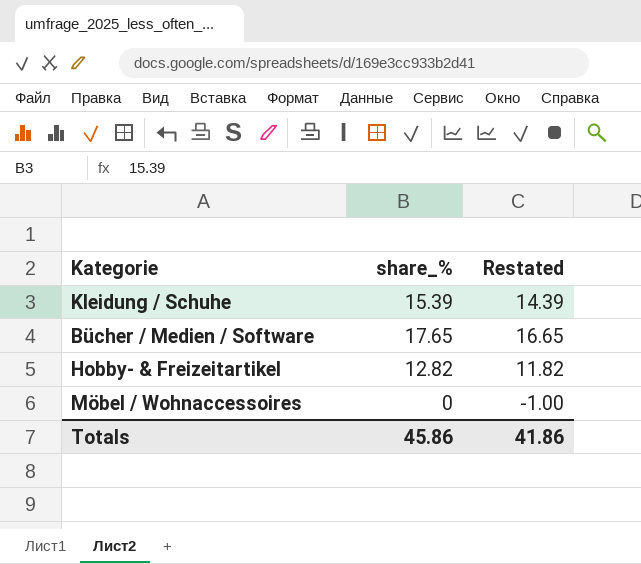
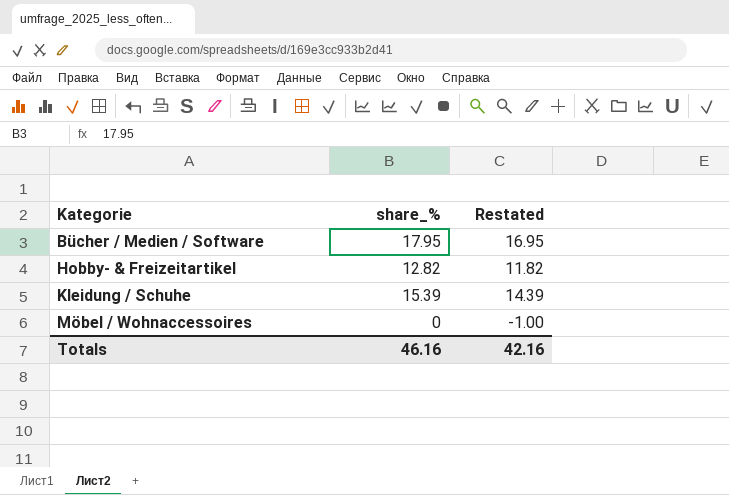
row order: none -> Kategorie ascending
Bücher / Medien / Software | share_%: 17.65 -> 17.95
Bücher / Medien / Software | Restated: 16.65 -> 16.95
Totals | share_%: 45.86 -> 46.16
Totals | Restated: 41.86 -> 42.16

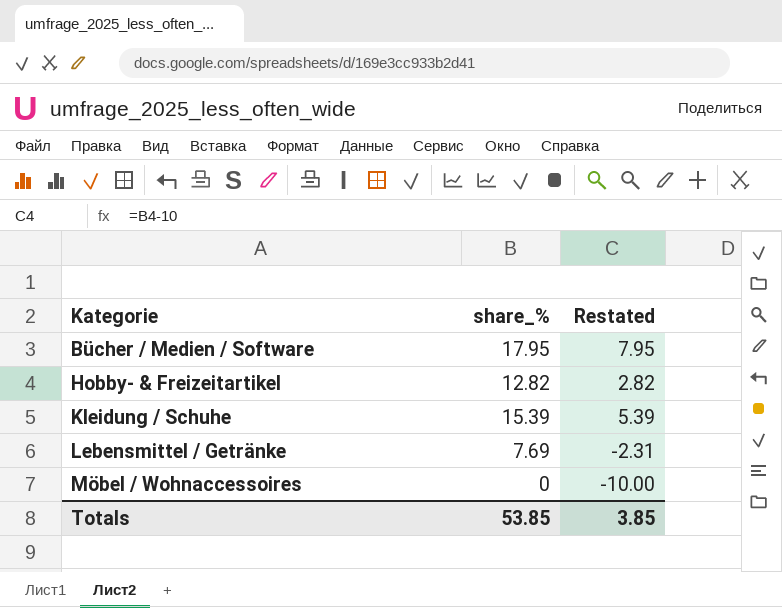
column Restated | formula: [share_%] - 1 -> [share_%] - 10
row Lebensmittel / Getränke: none -> 7.69 | -2.31
Totals | share_%: 46.16 -> 53.85
Totals | Restated: 42.16 -> 3.85

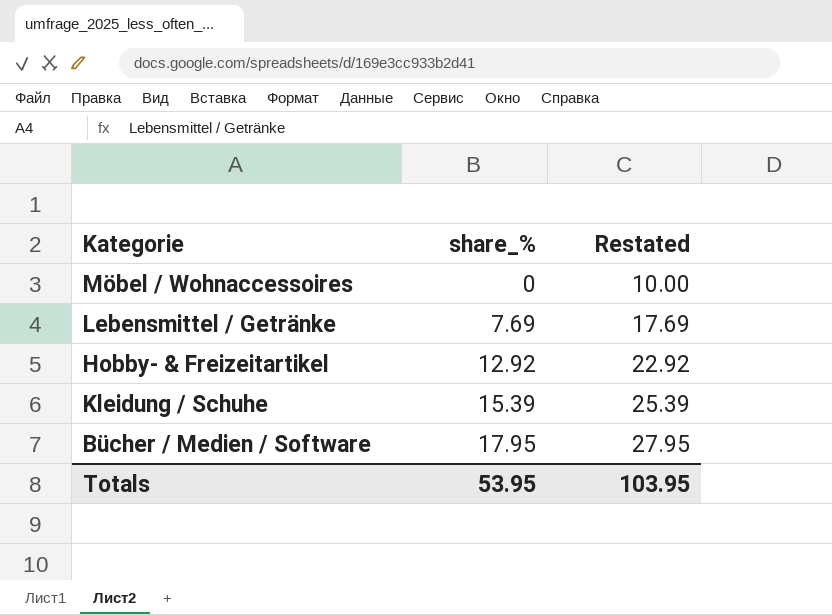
row order: Kategorie ascending -> share_% ascending
column Restated | formula: [share_%] - 10 -> [share_%] + 10
Hobby- & Freizeitartikel | share_%: 12.82 -> 12.92
Totals | share_%: 53.85 -> 53.95
Totals | Restated: 3.85 -> 103.95

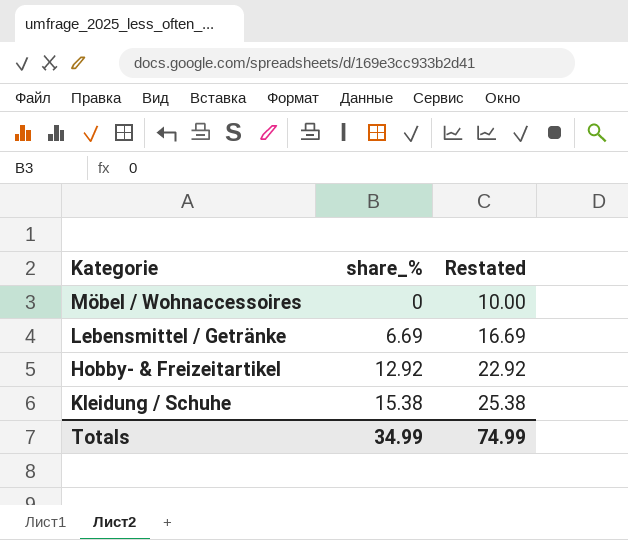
row Bücher / Medien / Software: 17.95 | 27.95 -> none
Lebensmittel / Getränke | share_%: 7.69 -> 6.69
Lebensmittel / Getränke | Restated: 17.69 -> 16.69
Kleidung / Schuhe | share_%: 15.39 -> 15.38
Kleidung / Schuhe | Restated: 25.39 -> 25.38
Totals | share_%: 53.95 -> 34.99
Totals | Restated: 103.95 -> 74.99

